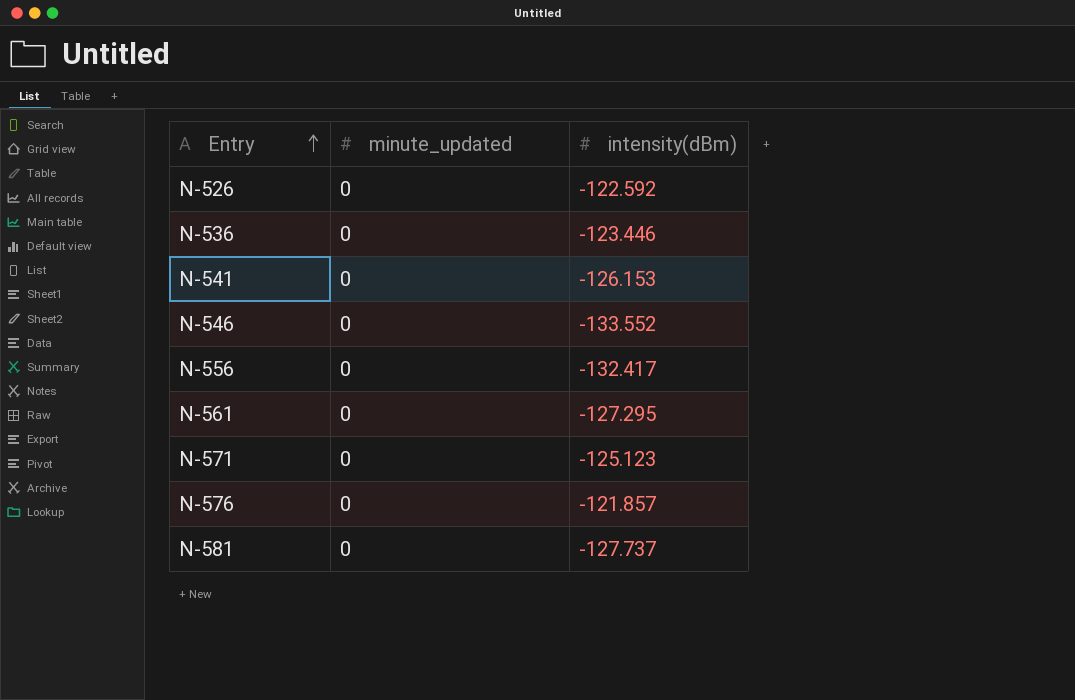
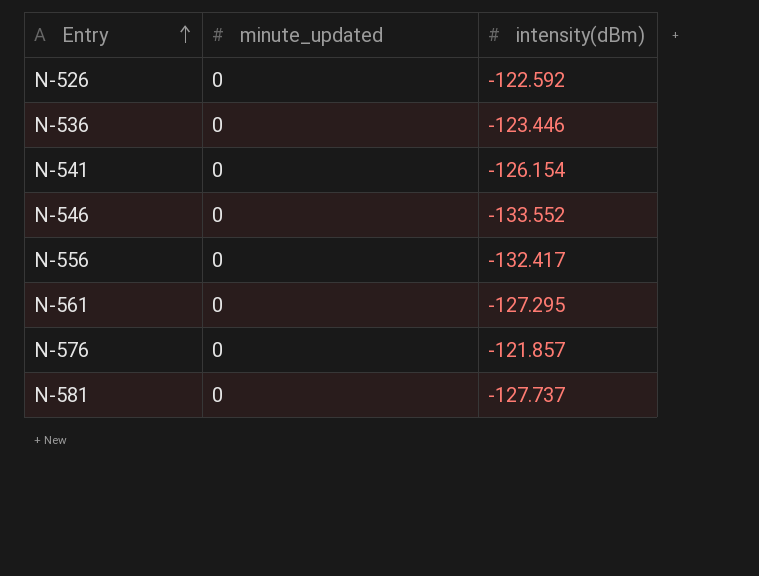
row N-571: 0 | -125.123 -> none
N-541 | intensity(dBm): -126.153 -> -126.154

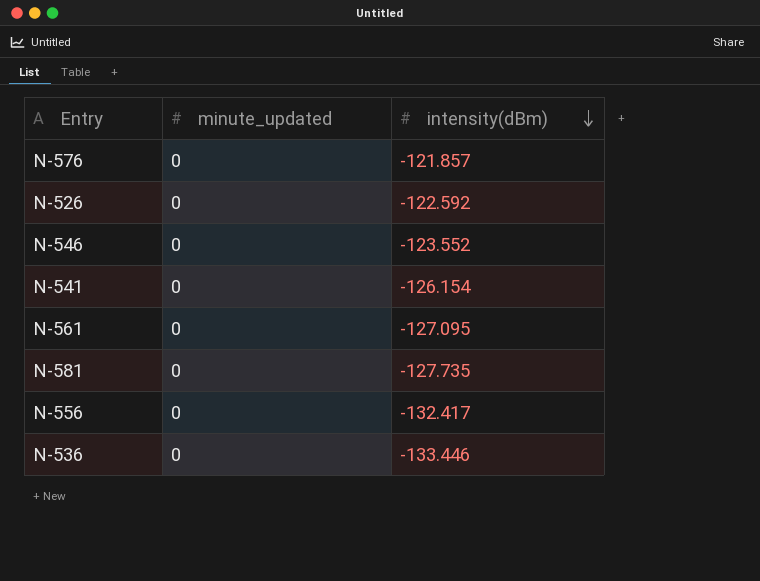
row order: Entry ascending -> intensity(dBm) descending
N-546 | intensity(dBm): -133.552 -> -123.552
N-561 | intensity(dBm): -127.295 -> -127.095
N-581 | intensity(dBm): -127.737 -> -127.735
N-536 | intensity(dBm): -123.446 -> -133.446

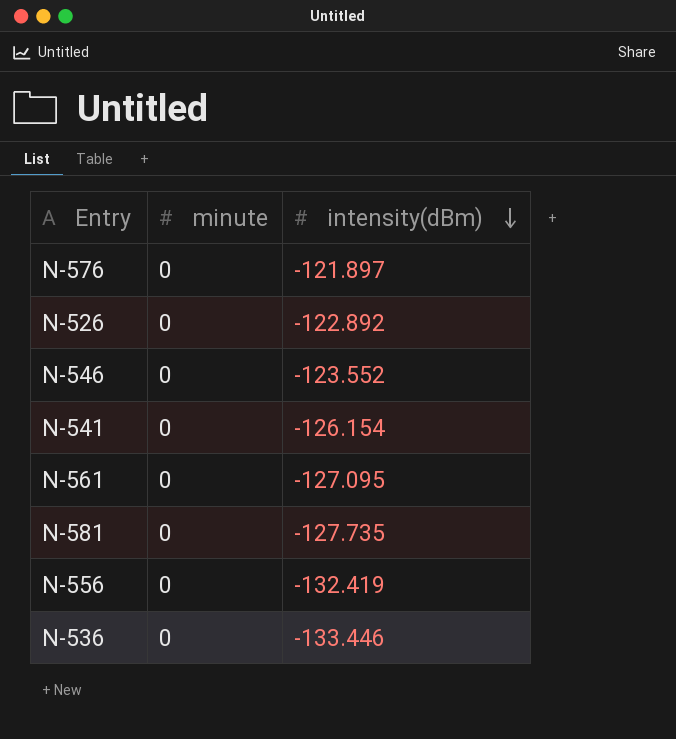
column name: minute_updated -> minute
N-576 | intensity(dBm): -121.857 -> -121.897
N-526 | intensity(dBm): -122.592 -> -122.892
N-556 | intensity(dBm): -132.417 -> -132.419

